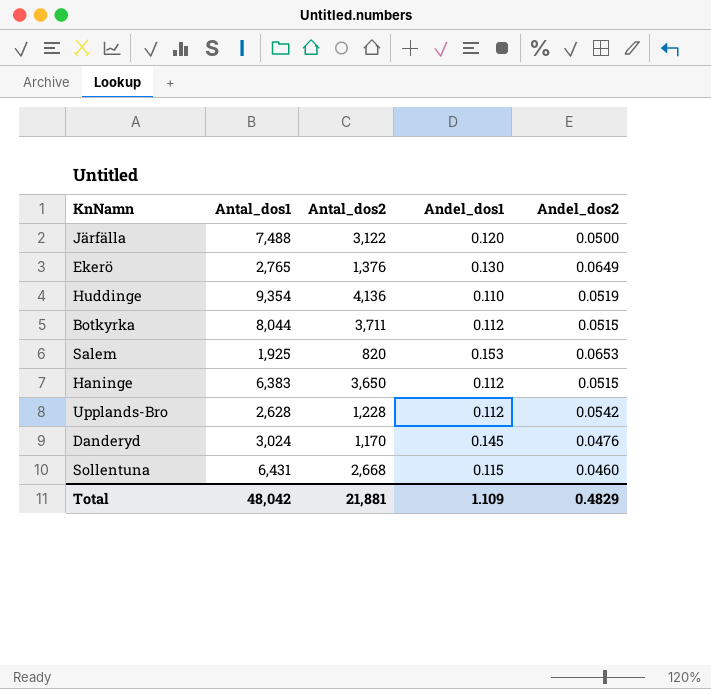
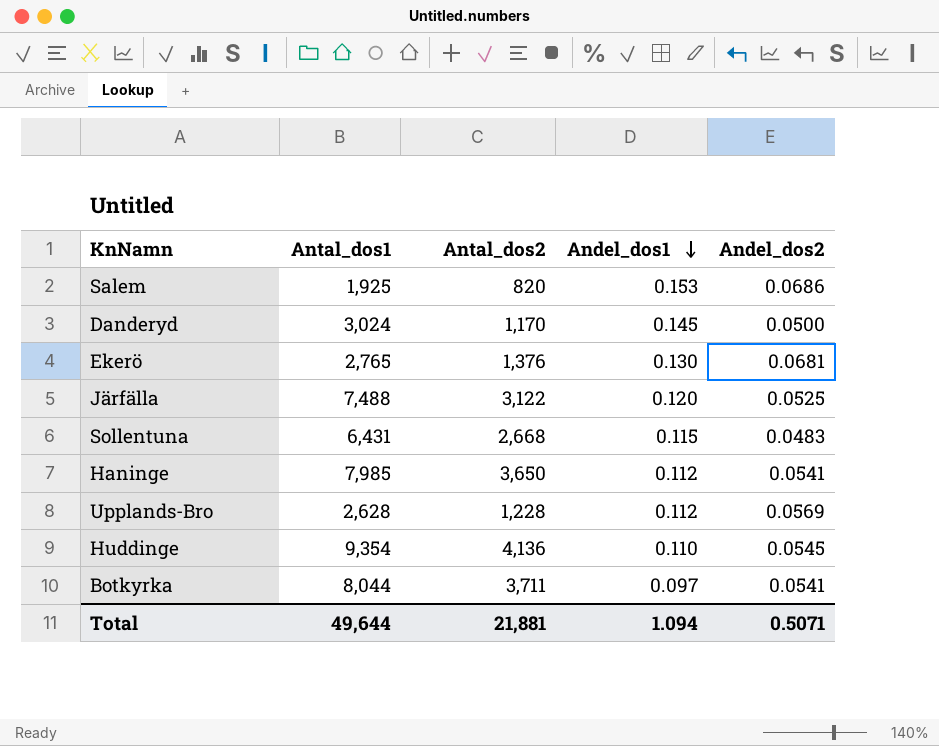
row order: none -> Andel_dos1 descending
Salem | Andel_dos2: 0.0653 -> 0.0686
Danderyd | Andel_dos2: 0.0476 -> 0.0500
Ekerö | Andel_dos2: 0.0649 -> 0.0681
Järfälla | Andel_dos2: 0.0500 -> 0.0525
Sollentuna | Andel_dos2: 0.0460 -> 0.0483
Haninge | Antal_dos1: 6,383 -> 7,985
Haninge | Andel_dos2: 0.0515 -> 0.0541
Upplands-Bro | Andel_dos2: 0.0542 -> 0.0569
Huddinge | Andel_dos2: 0.0519 -> 0.0545
Botkyrka | Andel_dos1: 0.112 -> 0.097
Botkyrka | Andel_dos2: 0.0515 -> 0.0541
Total | Antal_dos1: 48,042 -> 49,644
Total | Andel_dos1: 1.109 -> 1.094
Total | Andel_dos2: 0.4829 -> 0.5071

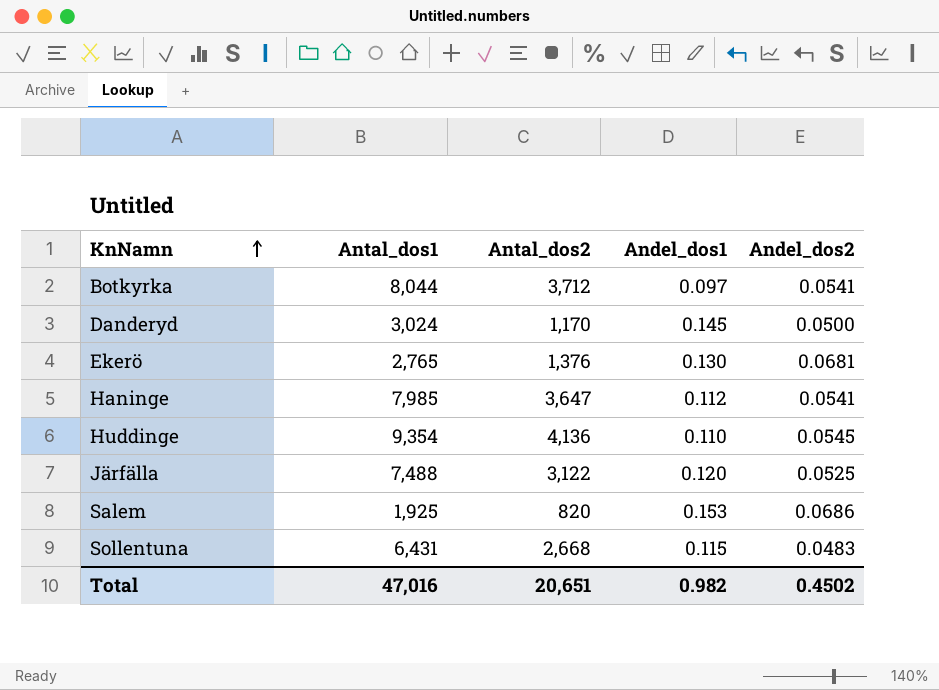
row order: Andel_dos1 descending -> KnNamn ascending
row Upplands-Bro: 2,628 | 1,228 | 0.112 | 0.0569 -> none
Botkyrka | Antal_dos2: 3,711 -> 3,712
Haninge | Antal_dos2: 3,650 -> 3,647
Total | Antal_dos1: 49,644 -> 47,016
Total | Antal_dos2: 21,881 -> 20,651
Total | Andel_dos1: 1.094 -> 0.982
Total | Andel_dos2: 0.5071 -> 0.4502

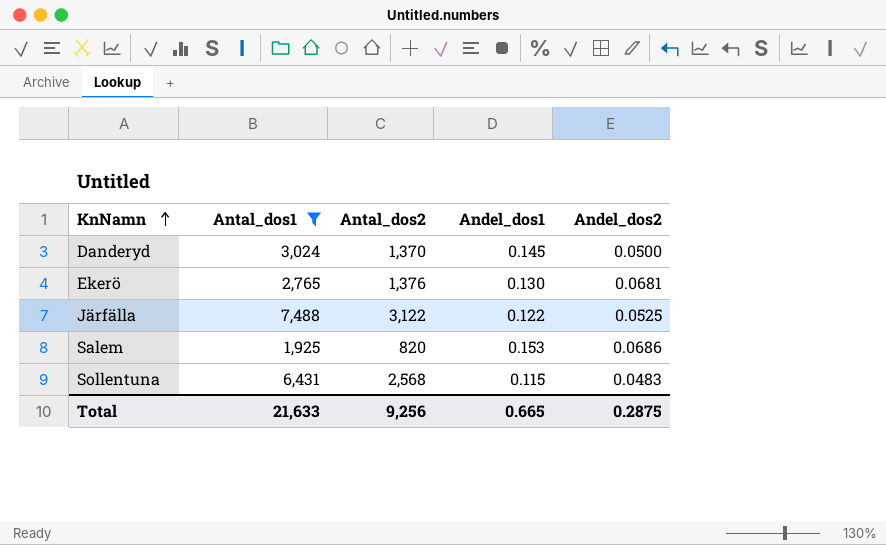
filter: none -> Antal_dos1 <= 7,488
Danderyd | Antal_dos2: 1,170 -> 1,370
Järfälla | Andel_dos1: 0.120 -> 0.122
Sollentuna | Antal_dos2: 2,668 -> 2,568
Total | Antal_dos1: 47,016 -> 21,633
Total | Antal_dos2: 20,651 -> 9,256
Total | Andel_dos1: 0.982 -> 0.665
Total | Andel_dos2: 0.4502 -> 0.2875

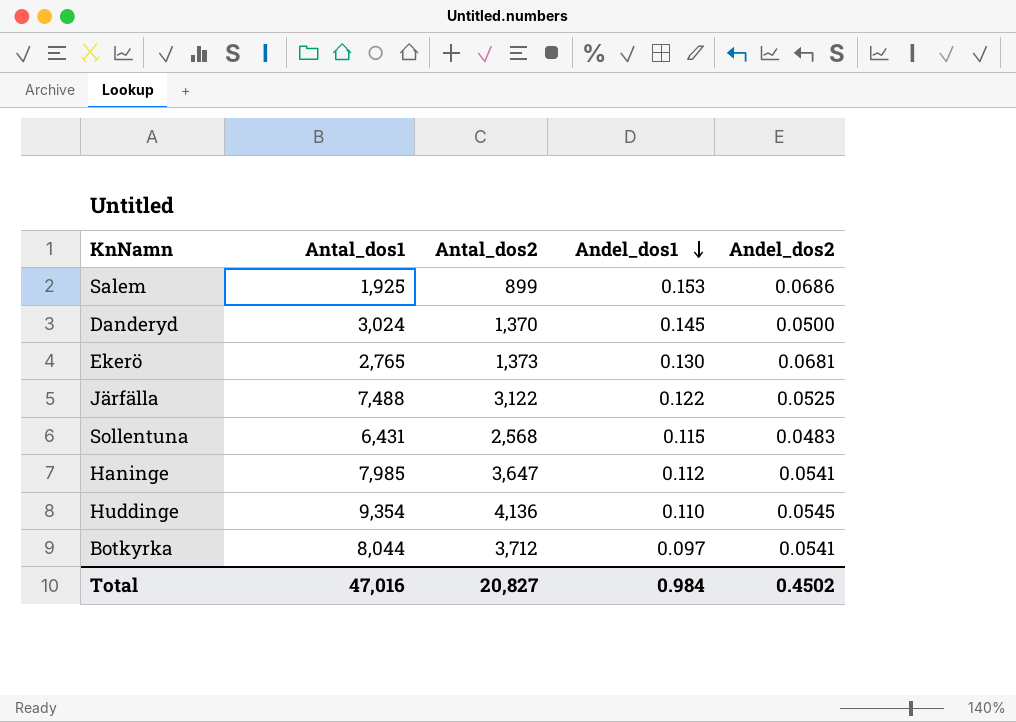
filter: Antal_dos1 <= 7,488 -> none
row order: KnNamn ascending -> Andel_dos1 descending
Salem | Antal_dos2: 820 -> 899
Ekerö | Antal_dos2: 1,376 -> 1,373
Total | Antal_dos1: 21,633 -> 47,016
Total | Antal_dos2: 9,256 -> 20,827
Total | Andel_dos1: 0.665 -> 0.984
Total | Andel_dos2: 0.2875 -> 0.4502

